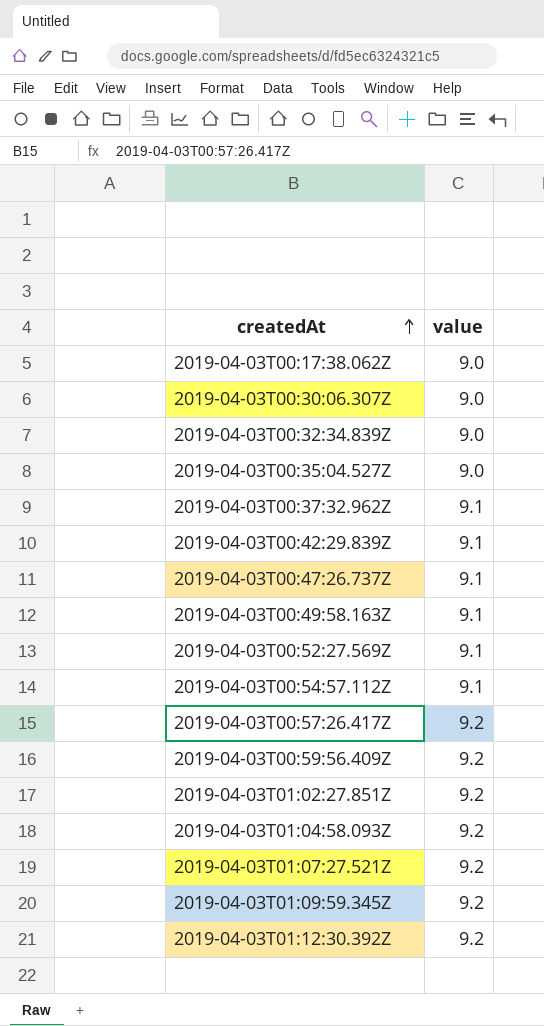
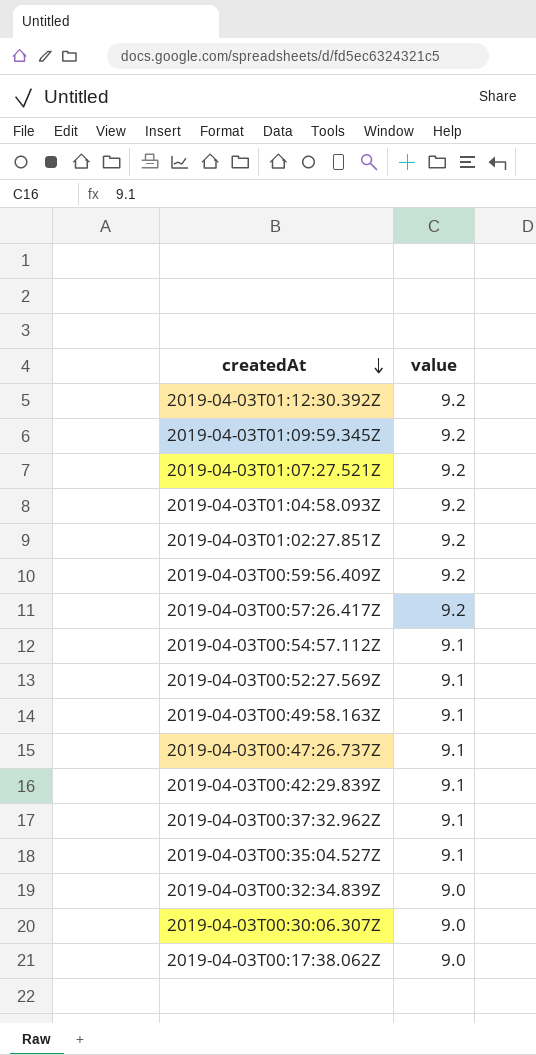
row order: createdAt ascending -> createdAt descending
2019-04-03T00:35:04.527Z | value: 9.0 -> 9.1

